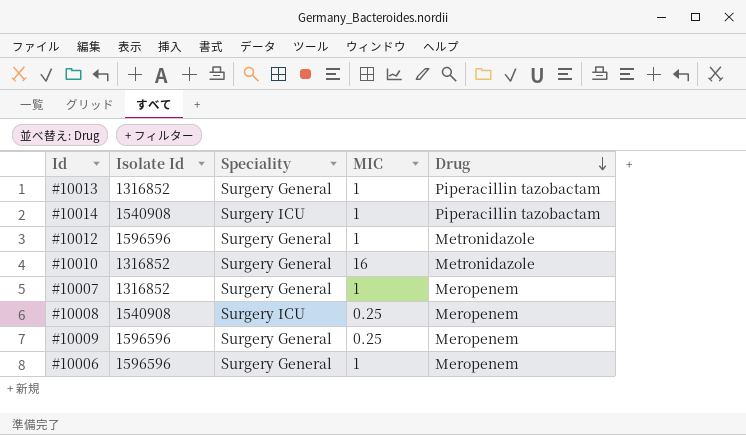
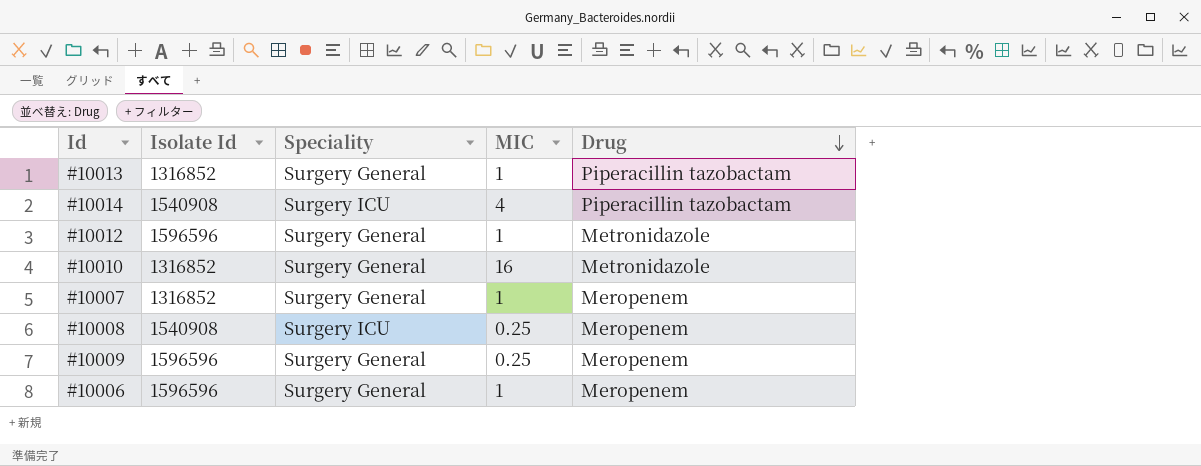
#10014 | MIC: 1 -> 4

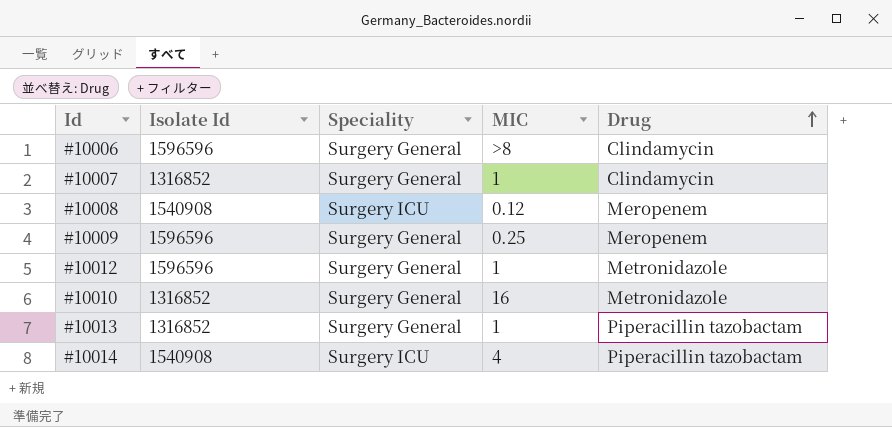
row order: Drug descending -> Drug ascending
#10006 | MIC: 1 -> >8
#10006 | Drug: Meropenem -> Clindamycin
#10007 | Drug: Meropenem -> Clindamycin
#10008 | MIC: 0.25 -> 0.12

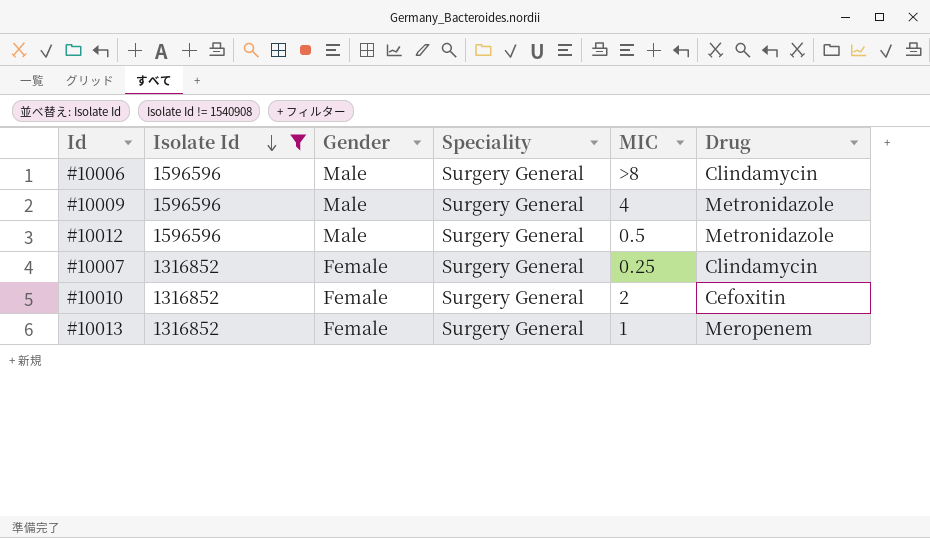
filter: none -> Isolate Id != 1540908
row order: Drug ascending -> Isolate Id descending
column Gender | position: none -> 3
#10009 | MIC: 0.25 -> 4
#10009 | Drug: Meropenem -> Metronidazole
#10012 | MIC: 1 -> 0.5
#10007 | MIC: 1 -> 0.25
#10010 | MIC: 16 -> 2
#10010 | Drug: Metronidazole -> Cefoxitin
#10013 | Drug: Piperacillin tazobactam -> Meropenem

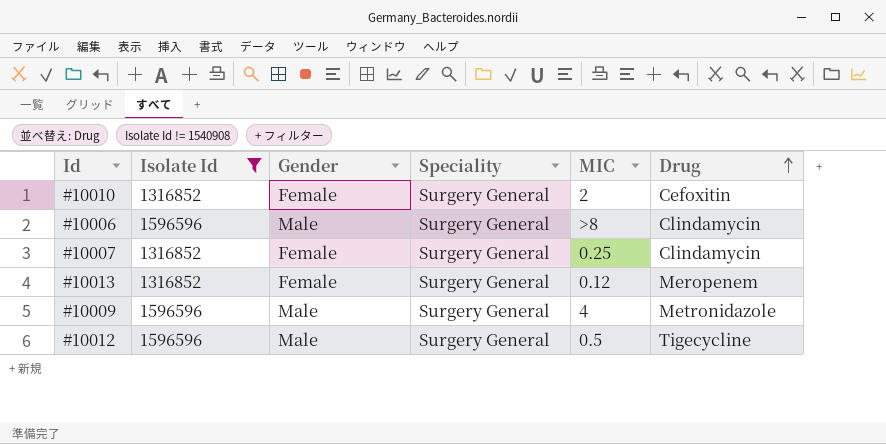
row order: Isolate Id descending -> Drug ascending
#10013 | MIC: 1 -> 0.12
#10012 | Drug: Metronidazole -> Tigecycline

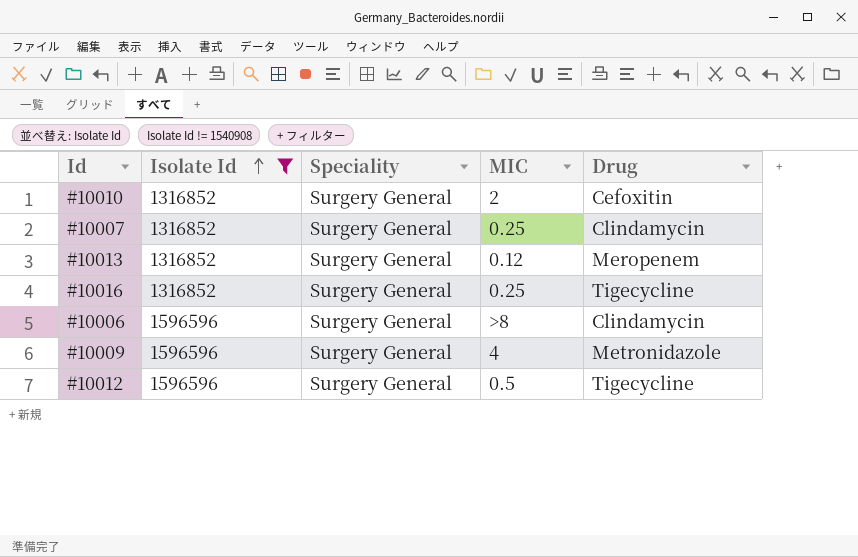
row order: Drug ascending -> Isolate Id ascending
column Gender | position: 3 -> none
row #10016: none -> 1316852 | Surgery General | 0.25 | Tigecycline

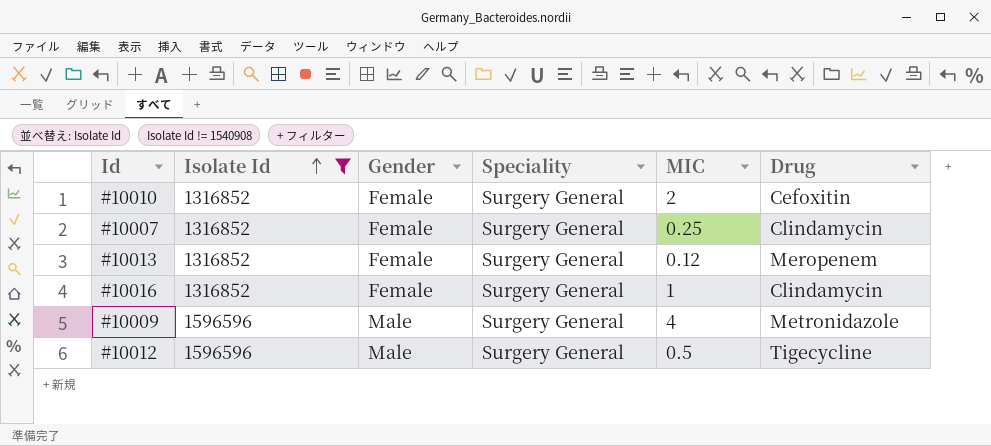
column Gender | position: none -> 3
row #10006: 1596596 | Surgery General | >8 | Clindamycin -> none
#10016 | MIC: 0.25 -> 1
#10016 | Drug: Tigecycline -> Clindamycin

